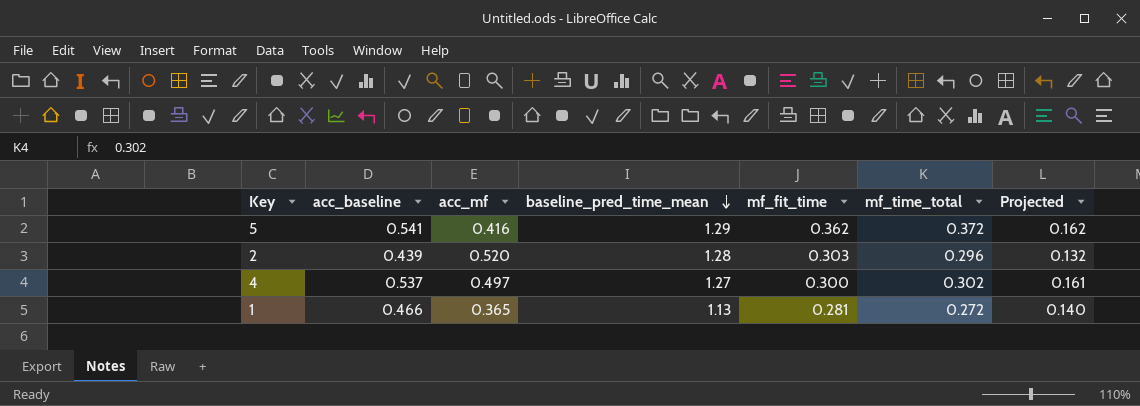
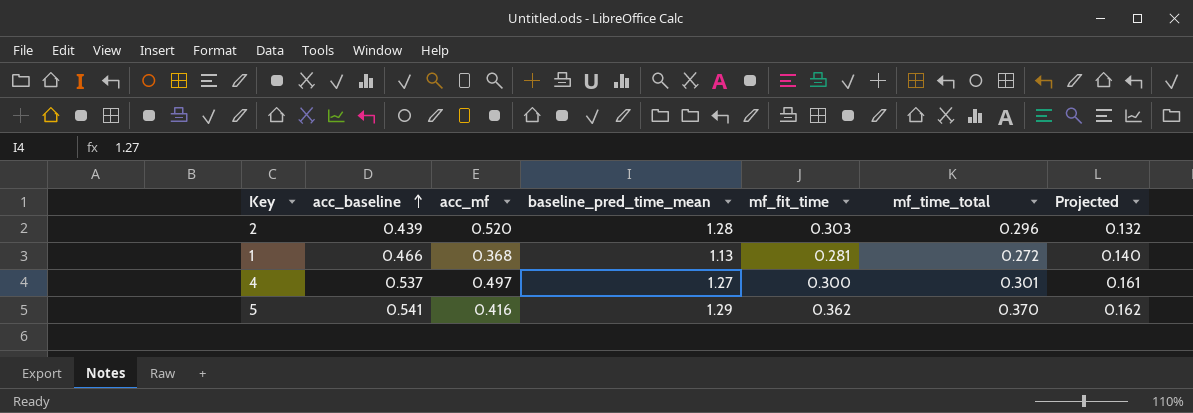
row order: baseline_pred_time_mean descending -> acc_baseline ascending
1 | acc_mf: 0.365 -> 0.368
4 | mf_time_total: 0.302 -> 0.301
5 | mf_time_total: 0.372 -> 0.370

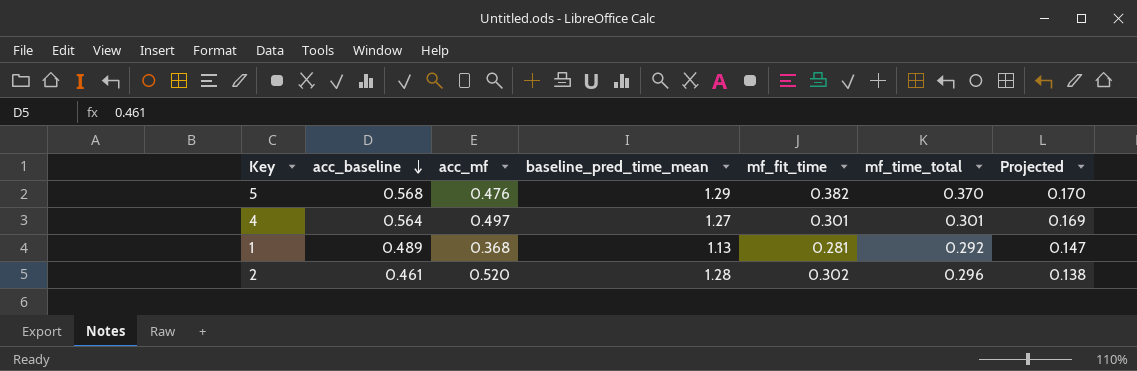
row order: acc_baseline ascending -> acc_baseline descending
5 | acc_baseline: 0.541 -> 0.568
5 | acc_mf: 0.416 -> 0.476
5 | mf_fit_time: 0.362 -> 0.382
5 | Projected: 0.162 -> 0.170
4 | acc_baseline: 0.537 -> 0.564
4 | mf_fit_time: 0.300 -> 0.301
4 | Projected: 0.161 -> 0.169
1 | acc_baseline: 0.466 -> 0.489
1 | mf_time_total: 0.272 -> 0.292
1 | Projected: 0.140 -> 0.147
2 | acc_baseline: 0.439 -> 0.461
2 | mf_fit_time: 0.303 -> 0.302
2 | Projected: 0.132 -> 0.138

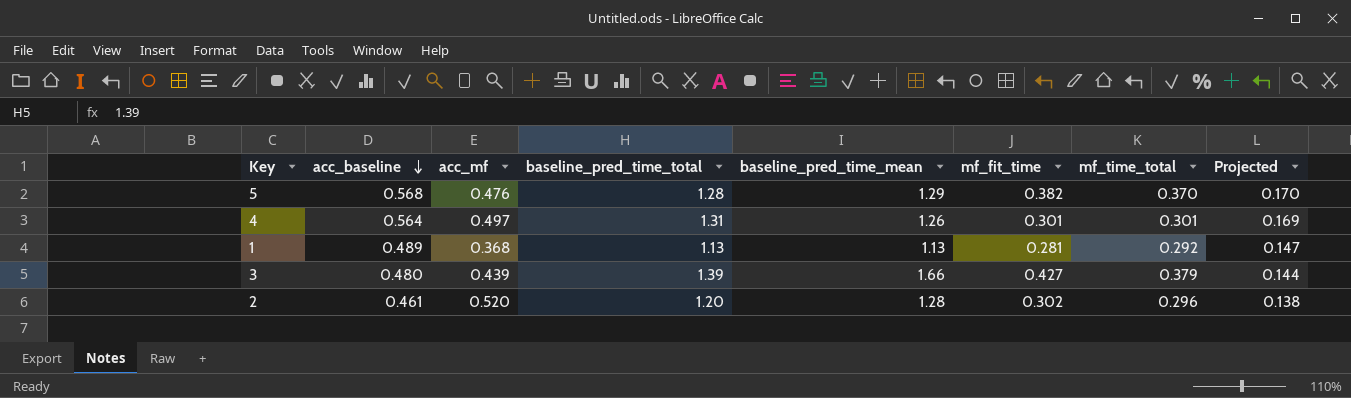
column baseline_pred_time_total | position: none -> 4
4 | baseline_pred_time_mean: 1.27 -> 1.26
row 3: none -> 0.480 | 0.439 | 1.39 | 1.66 | 0.427 | 0.379 | 0.144

